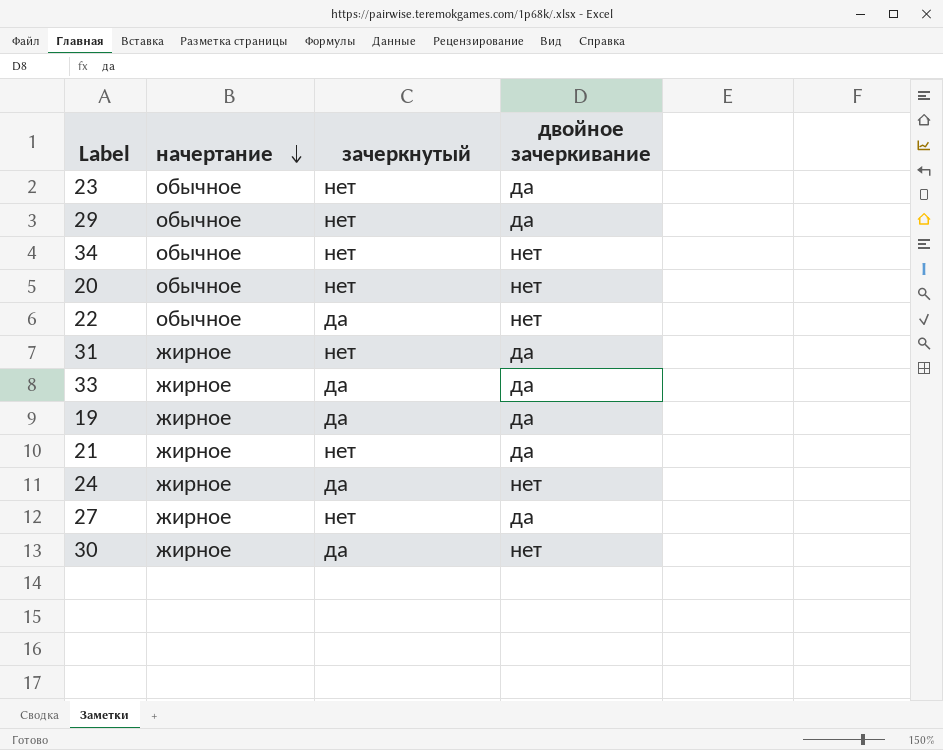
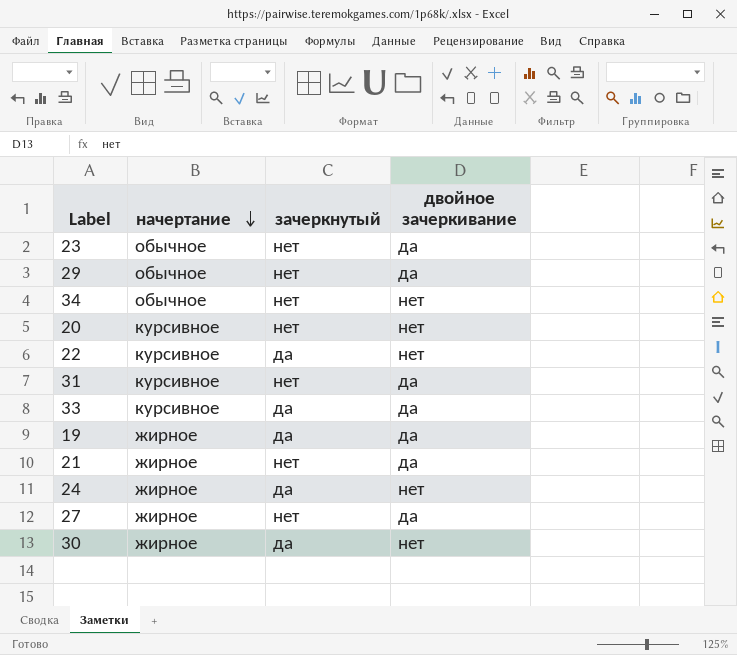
20 | начертание: обычное -> курсивное
22 | начертание: обычное -> курсивное
31 | начертание: жирное -> курсивное
33 | начертание: жирное -> курсивное

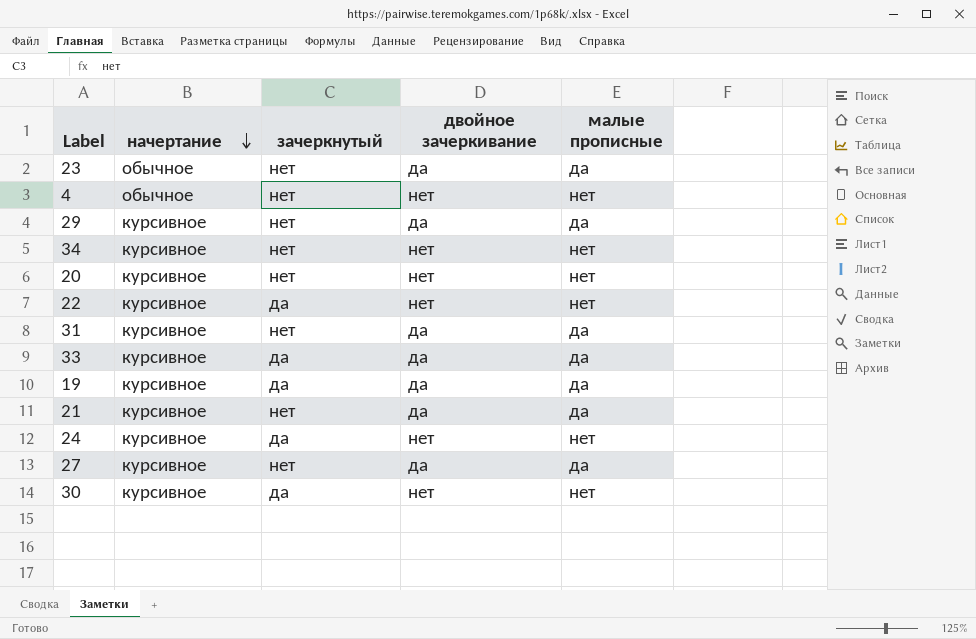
column малые прописные | position: none -> 5
row 4: none -> обычное | нет | нет | нет
29 | начертание: обычное -> курсивное
34 | начертание: обычное -> курсивное
19 | начертание: жирное -> курсивное
21 | начертание: жирное -> курсивное
24 | начертание: жирное -> курсивное
27 | начертание: жирное -> курсивное
30 | начертание: жирное -> курсивное

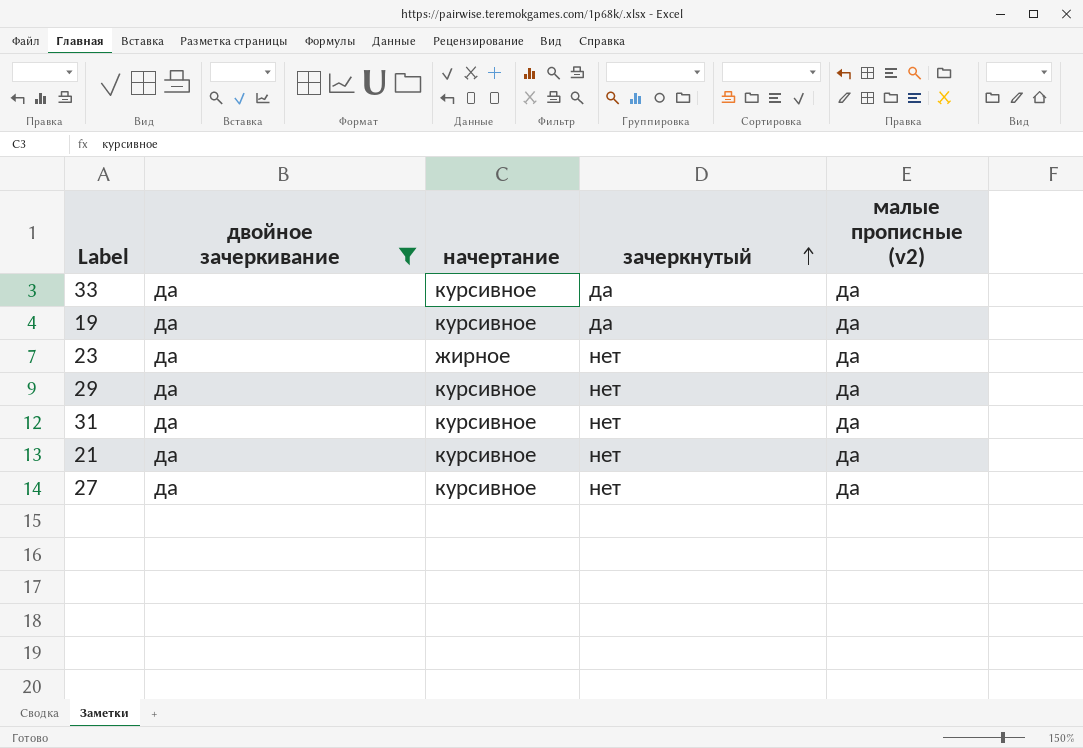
filter: none -> двойное зачеркивание = да
row order: начертание descending -> зачеркнутый ascending
column двойное зачеркивание | position: 4 -> 2
column name: малые прописные -> малые прописные (v2)
23 | начертание: обычное -> жирное

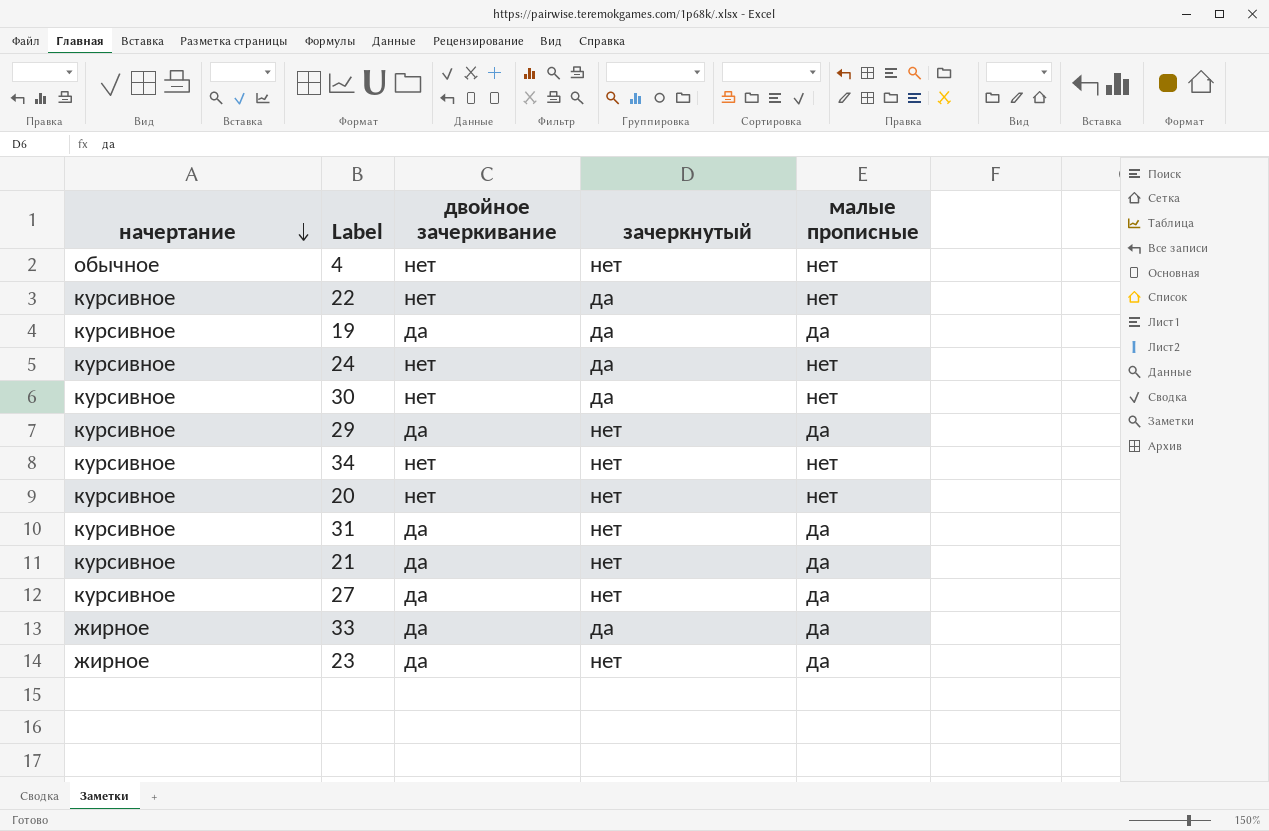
filter: двойное зачеркивание = да -> none
row order: зачеркнутый ascending -> начертание descending
column начертание | position: 3 -> 1
column name: малые прописные (v2) -> малые прописные
33 | начертание: курсивное -> жирное

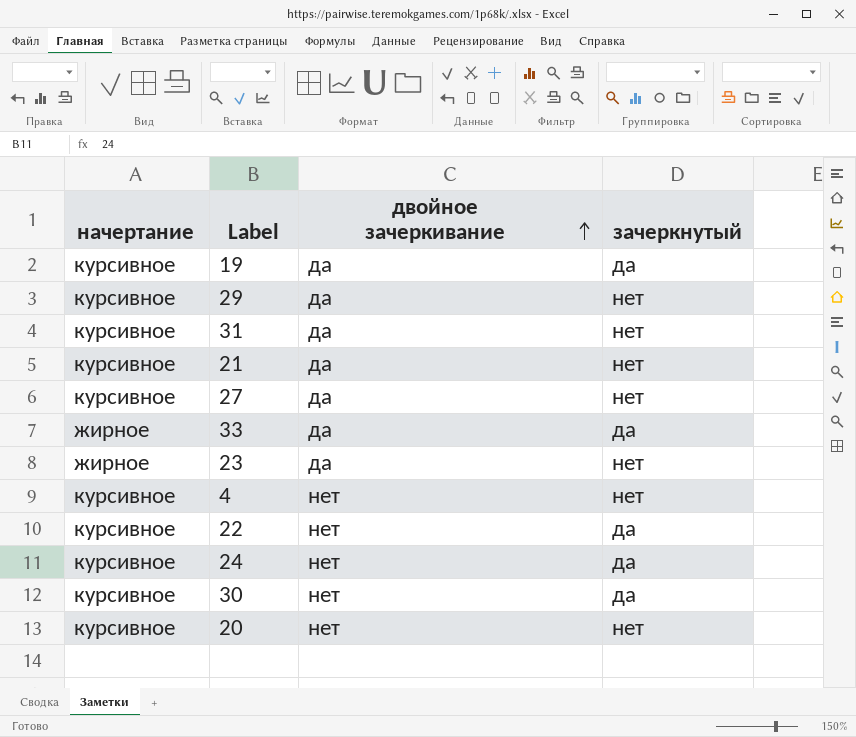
row order: начертание descending -> двойное зачеркивание ascending
column малые прописные | position: 5 -> none
row 34: курсивное | нет | нет | нет -> none
4 | начертание: обычное -> курсивное

